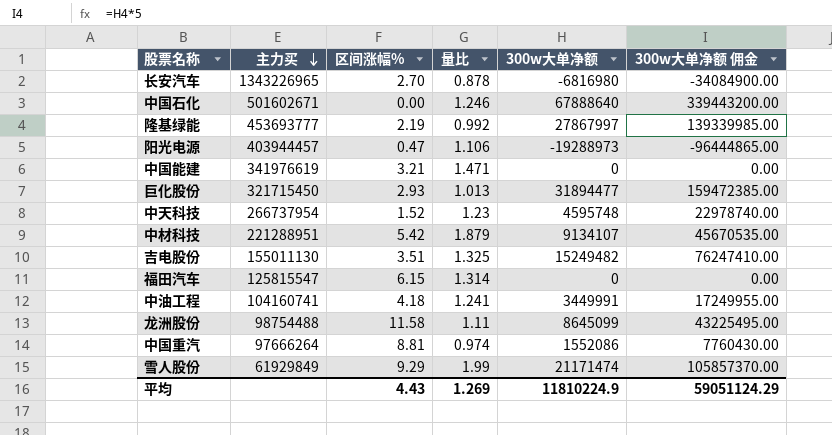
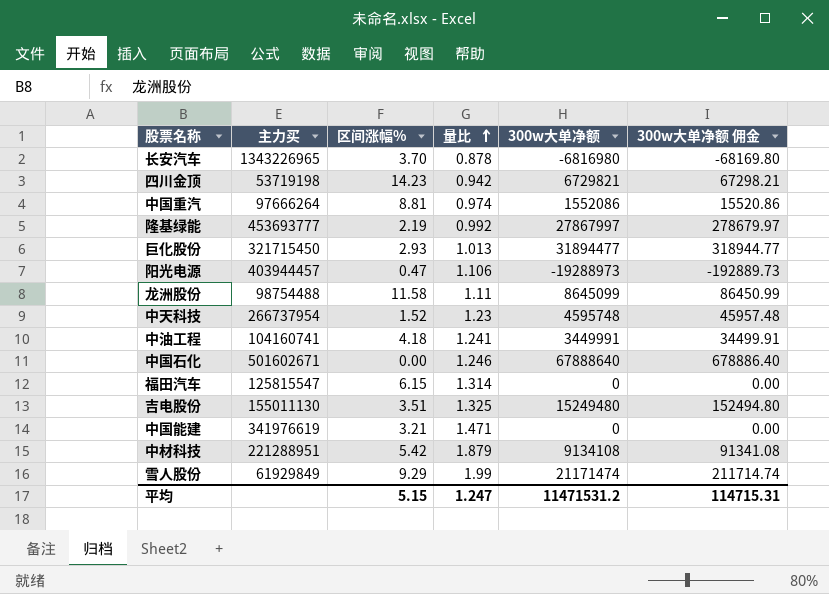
row order: 主力买 descending -> 量比 ascending
column 300w大单净额 佣金 | formula: [300w大单净额] * 5 -> [300w大单净额] * 0.01
长安汽车 | 区间涨幅%: 2.70 -> 3.70
row 四川金顶: none -> 53719198 | 14.23 | 0.942 | 6729821 | 67298.21
吉电股份 | 300w大单净额: 15249482 -> 15249480
中材科技 | 300w大单净额: 9134107 -> 9134108
平均 | 区间涨幅%: 4.43 -> 5.15
平均 | 量比: 1.269 -> 1.247
平均 | 300w大单净额: 11810224.9 -> 11471531.2
平均 | 300w大单净额 佣金: 59051124.29 -> 114715.31

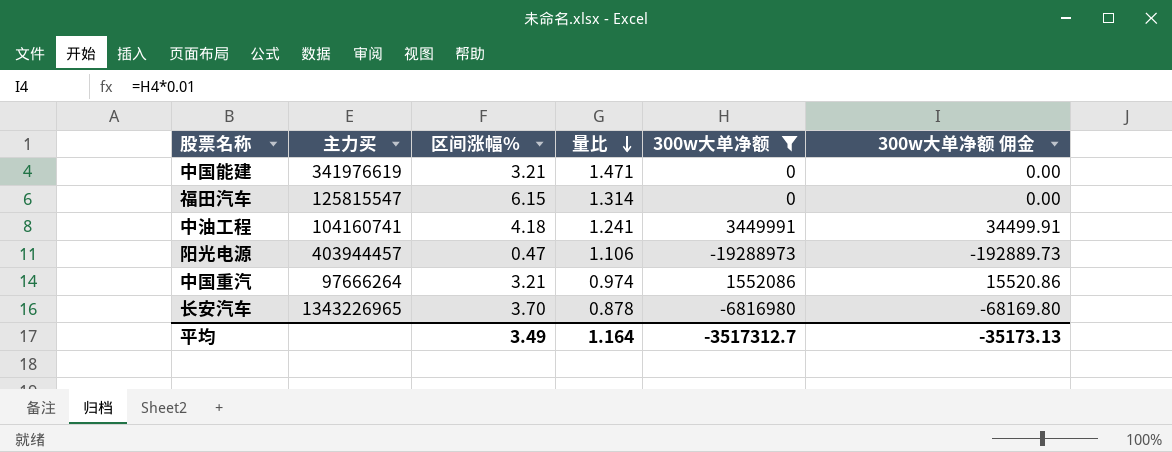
filter: none -> 300w大单净额 <= 3449991
row order: 量比 ascending -> 量比 descending
中国重汽 | 区间涨幅%: 8.81 -> 3.21
平均 | 区间涨幅%: 5.15 -> 3.49
平均 | 量比: 1.247 -> 1.164
平均 | 300w大单净额: 11471531.2 -> -3517312.7
平均 | 300w大单净额 佣金: 114715.31 -> -35173.13

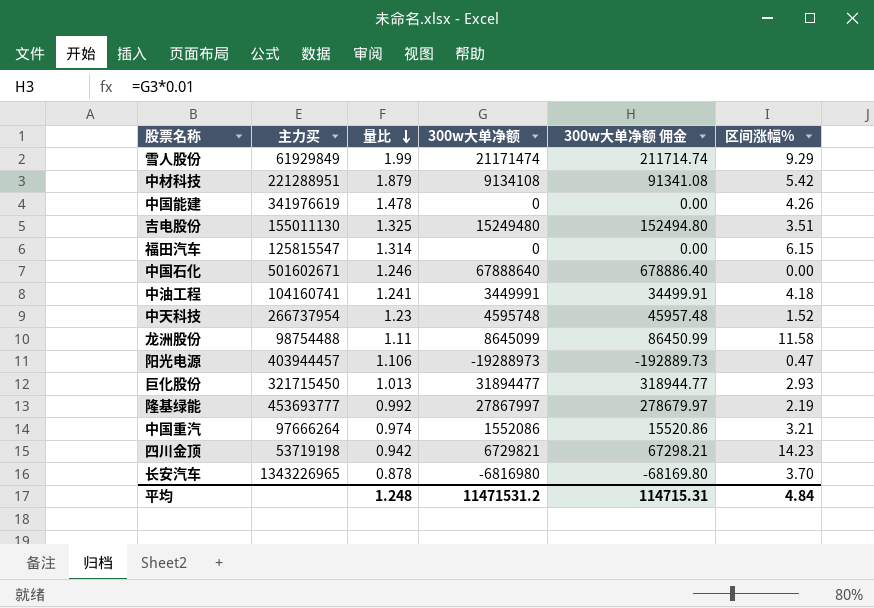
filter: 300w大单净额 <= 3449991 -> none
column 区间涨幅% | position: 3 -> 6
中国能建 | 量比: 1.471 -> 1.478
中国能建 | 区间涨幅%: 3.21 -> 4.26
平均 | 量比: 1.164 -> 1.248
平均 | 300w大单净额: -3517312.7 -> 11471531.2
平均 | 300w大单净额 佣金: -35173.13 -> 114715.31
平均 | 区间涨幅%: 3.49 -> 4.84

